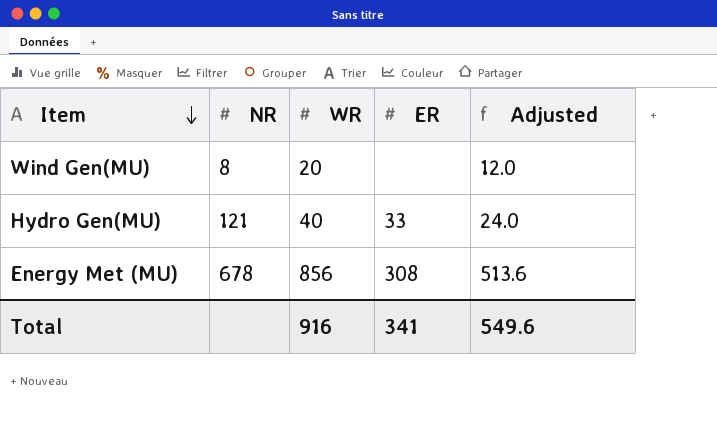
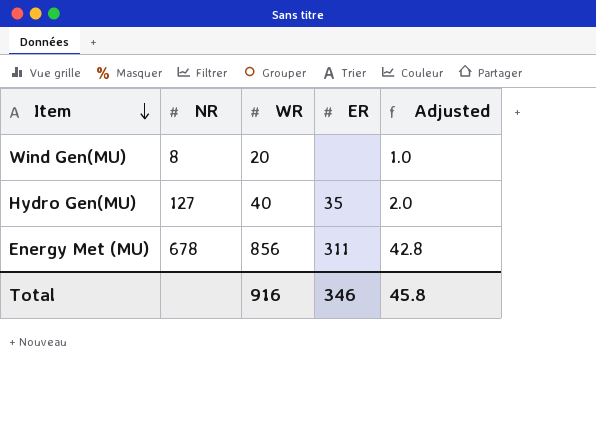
column Adjusted | formula: [WR] * 0.6 -> [WR] * 0.05
Hydro Gen(MU) | NR: 121 -> 127
Hydro Gen(MU) | ER: 33 -> 35
Energy Met (MU) | ER: 308 -> 311
Total | ER: 341 -> 346
Total | Adjusted: 549.6 -> 45.8

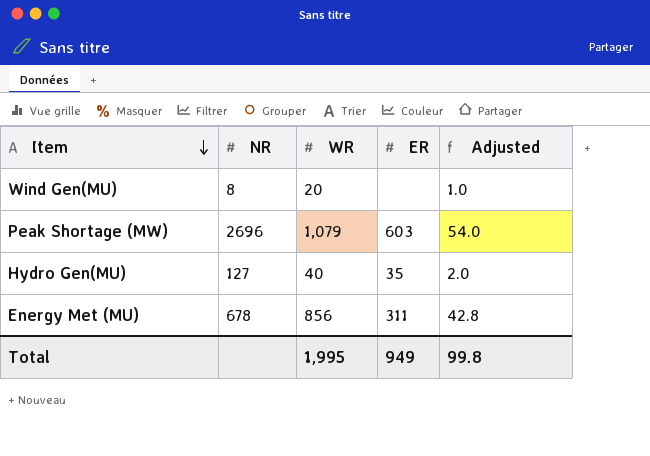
row Peak Shortage (MW): none -> 2696 | 1,079 | 603 | 54.0
Total | WR: 916 -> 1,995
Total | ER: 346 -> 949
Total | Adjusted: 45.8 -> 99.8

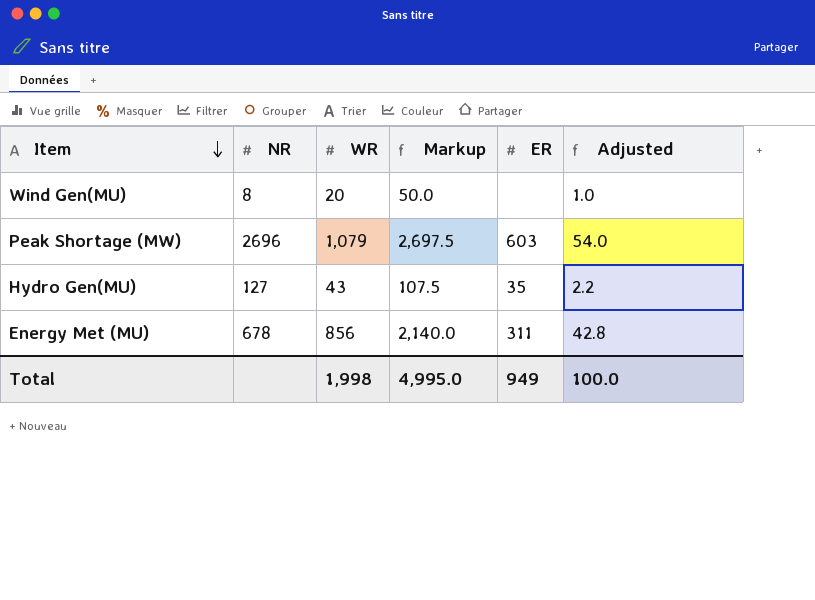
column Markup | formula: none -> [WR] * 2.5
Hydro Gen(MU) | WR: 40 -> 43
Hydro Gen(MU) | Adjusted: 2.0 -> 2.2
Total | WR: 1,995 -> 1,998
Total | Adjusted: 99.8 -> 100.0

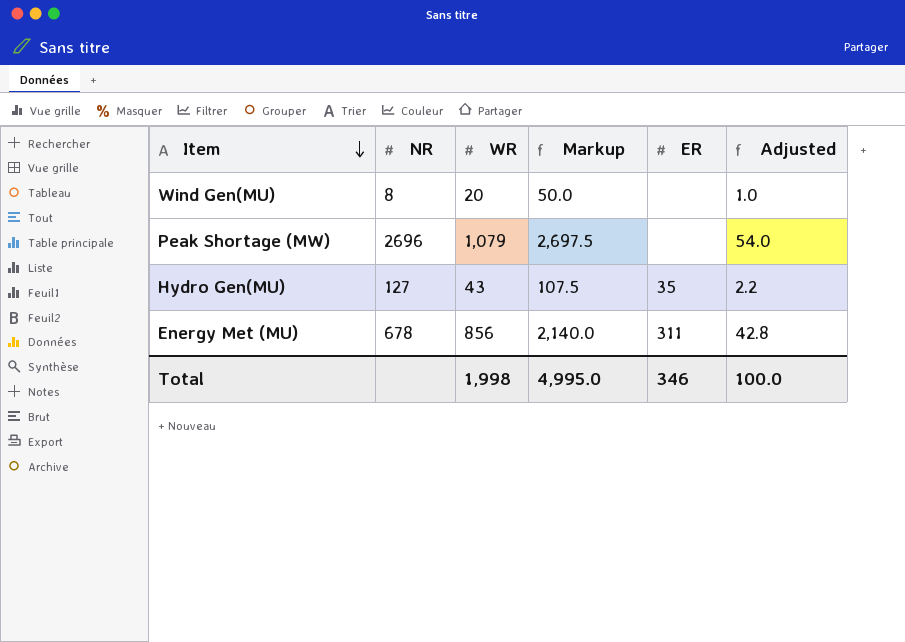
Peak Shortage (MW) | ER: 603 -> none
Total | ER: 949 -> 346

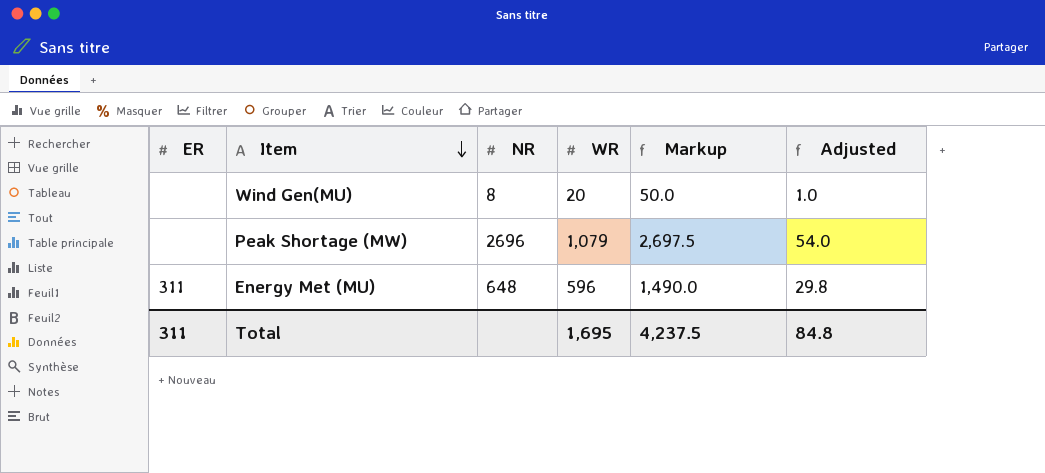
column ER | position: 5 -> 1
row Hydro Gen(MU): 127 | 43 | 107.5 | 35 | 2.2 -> none
Energy Met (MU) | NR: 678 -> 648
Energy Met (MU) | WR: 856 -> 596
Energy Met (MU) | Markup: 2,140.0 -> 1,490.0
Energy Met (MU) | Adjusted: 42.8 -> 29.8
Total | ER: 346 -> 311
Total | WR: 1,998 -> 1,695
Total | Markup: 4,995.0 -> 4,237.5
Total | Adjusted: 100.0 -> 84.8

